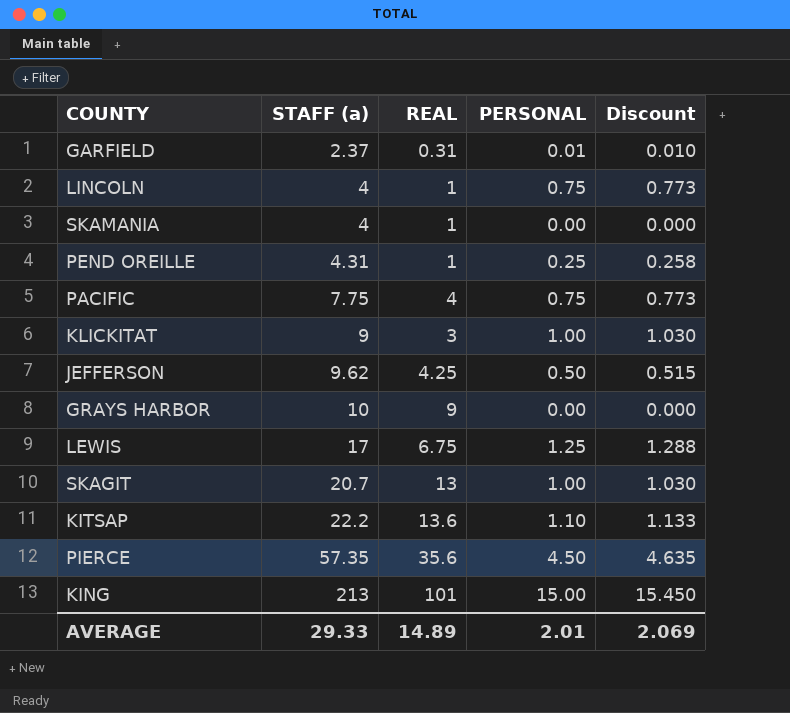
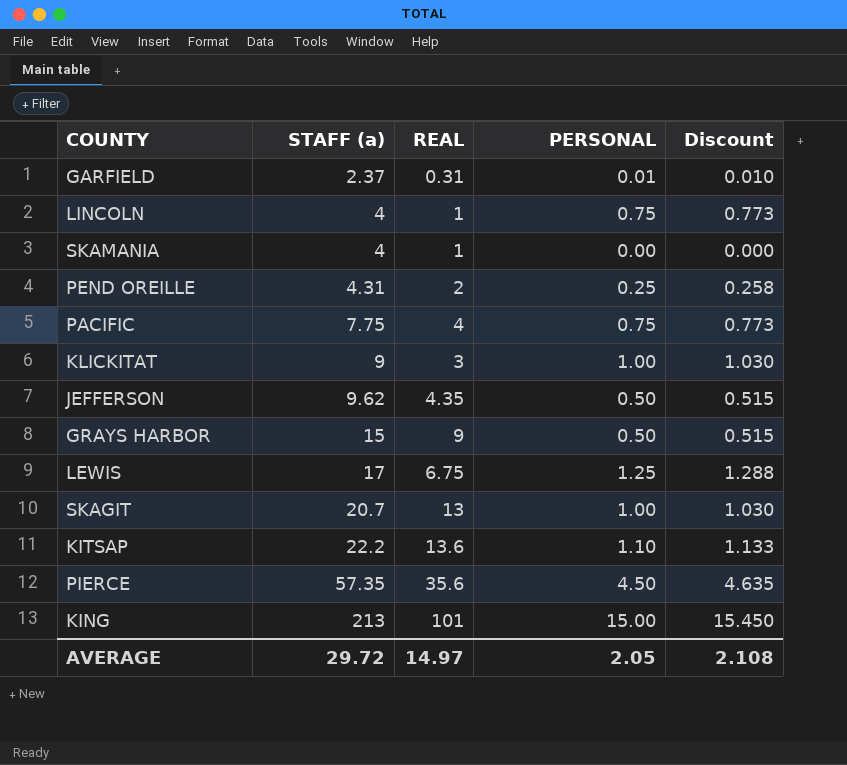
PEND OREILLE | REAL: 1 -> 2
JEFFERSON | REAL: 4.25 -> 4.35
GRAYS HARBOR | STAFF (a): 10 -> 15
GRAYS HARBOR | PERSONAL: 0.00 -> 0.50
GRAYS HARBOR | Discount: 0.000 -> 0.515
AVERAGE | STAFF (a): 29.33 -> 29.72
AVERAGE | REAL: 14.89 -> 14.97
AVERAGE | PERSONAL: 2.01 -> 2.05
AVERAGE | Discount: 2.069 -> 2.108

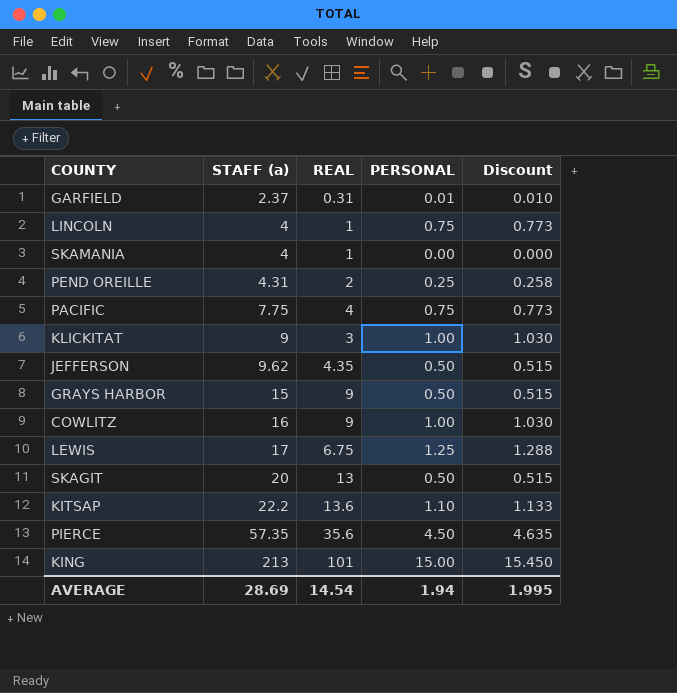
row COWLITZ: none -> 16 | 9 | 1.00 | 1.030
SKAGIT | STAFF (a): 20.7 -> 20
SKAGIT | PERSONAL: 1.00 -> 0.50
SKAGIT | Discount: 1.030 -> 0.515
AVERAGE | STAFF (a): 29.72 -> 28.69
AVERAGE | REAL: 14.97 -> 14.54
AVERAGE | PERSONAL: 2.05 -> 1.94
AVERAGE | Discount: 2.108 -> 1.995

